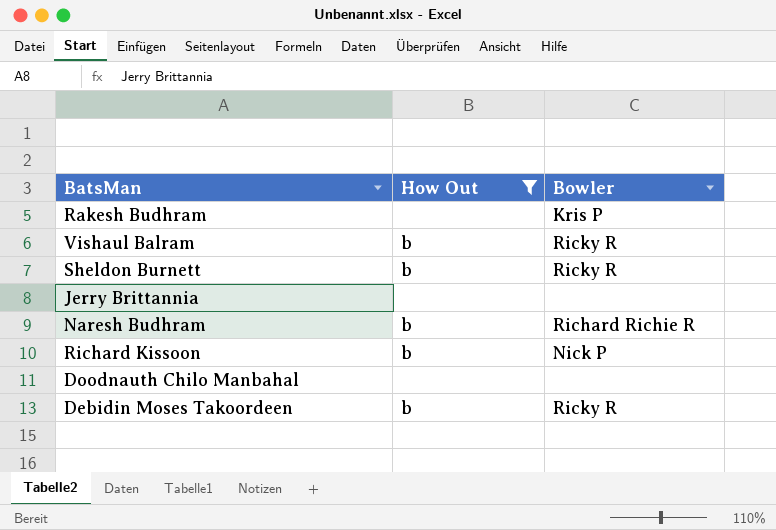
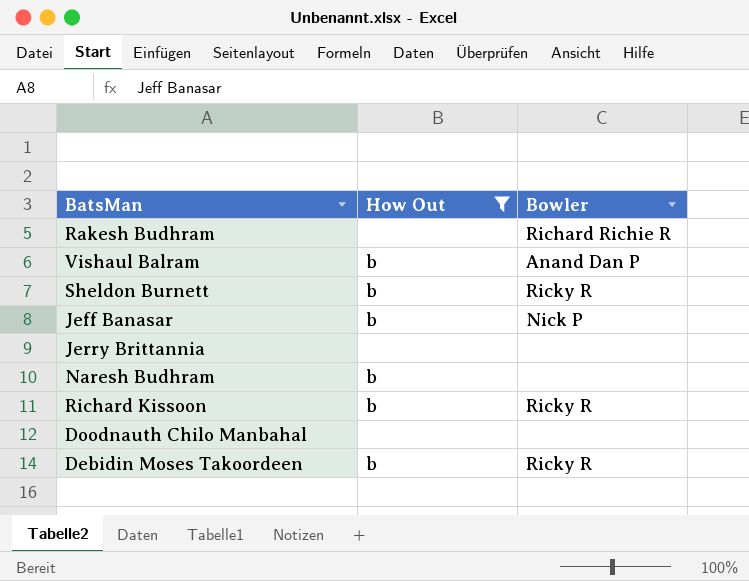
Rakesh Budhram | Bowler: Kris P -> Richard Richie R
Vishaul Balram | Bowler: Ricky R -> Anand Dan P
row Jeff Banasar: none -> b | Nick P
Naresh Budhram | Bowler: Richard Richie R -> none
Richard Kissoon | Bowler: Nick P -> Ricky R

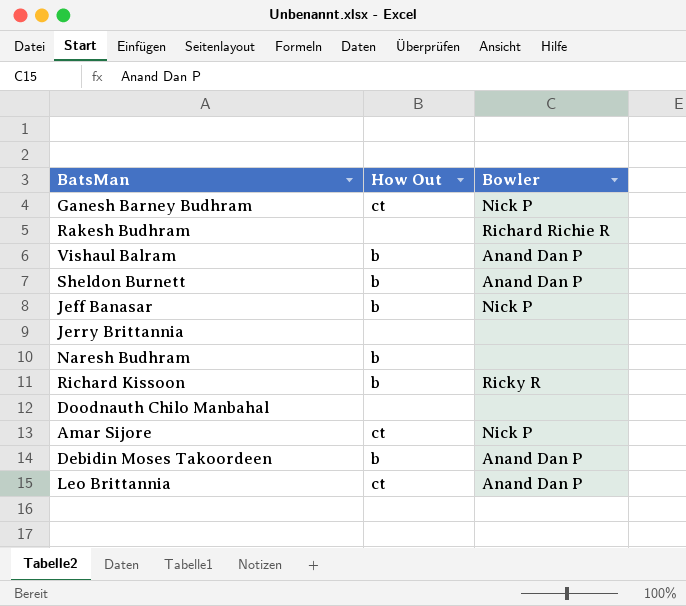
filter: How Out != ct -> none
Sheldon Burnett | Bowler: Ricky R -> Anand Dan P
Debidin Moses Takoordeen | Bowler: Ricky R -> Anand Dan P

